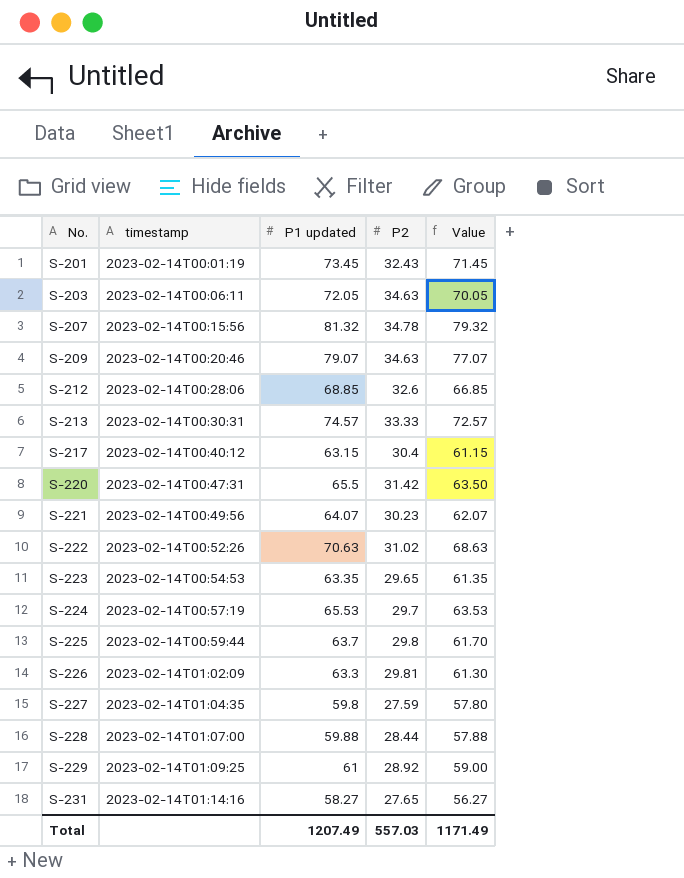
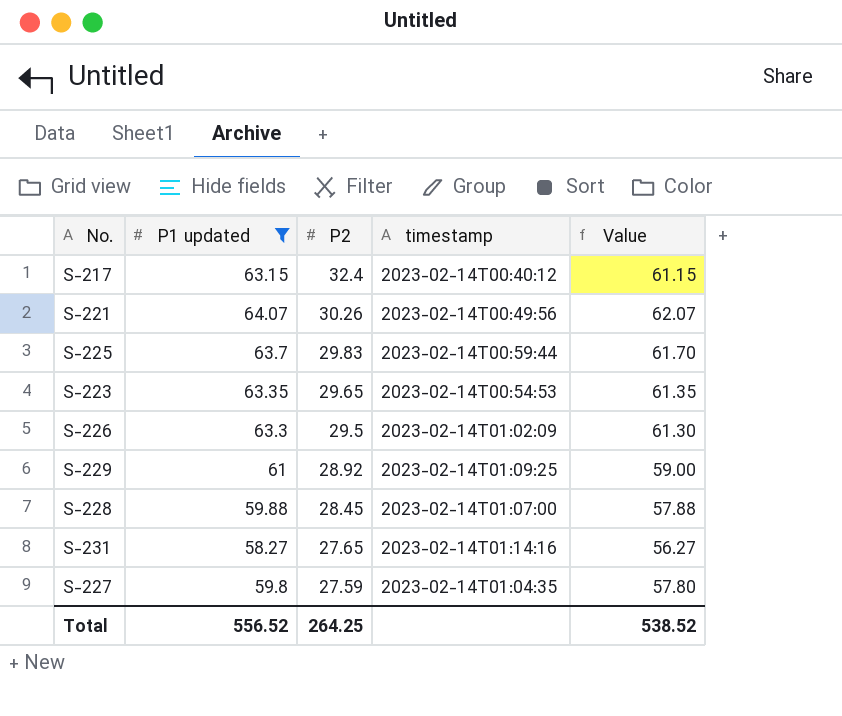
filter: none -> P1 updated <= 64.07
row order: No. ascending -> P2 descending
column timestamp | position: 2 -> 4
S-217 | P2: 30.4 -> 32.4
S-221 | P2: 30.23 -> 30.26
S-225 | P2: 29.8 -> 29.83
S-226 | P2: 29.81 -> 29.5
S-228 | P2: 28.44 -> 28.45
Total | P1 updated: 1207.49 -> 556.52
Total | P2: 557.03 -> 264.25
Total | Value: 1171.49 -> 538.52

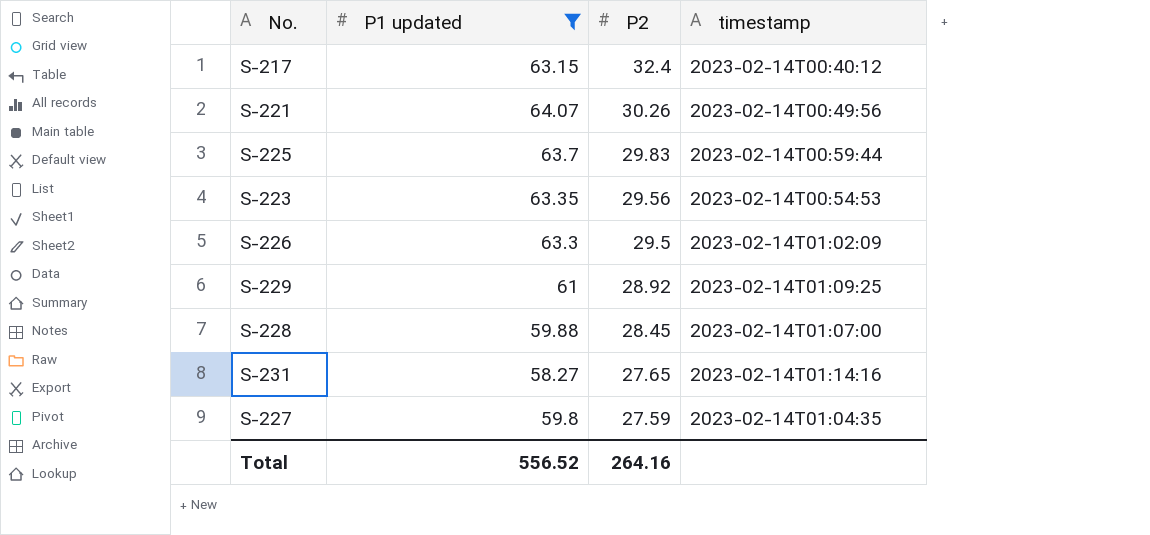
column Value | formula: [P1 updated] - 2 -> none
S-223 | P2: 29.65 -> 29.56
Total | P2: 264.25 -> 264.16

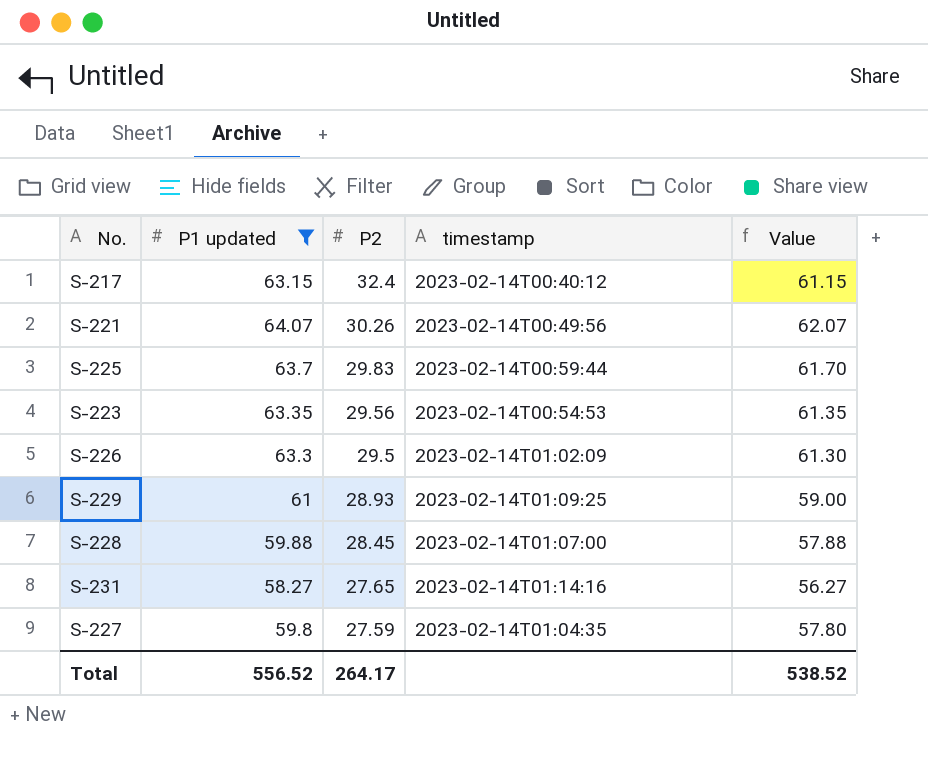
column Value | formula: none -> [P1 updated] - 2
S-229 | P2: 28.92 -> 28.93
Total | P2: 264.16 -> 264.17

